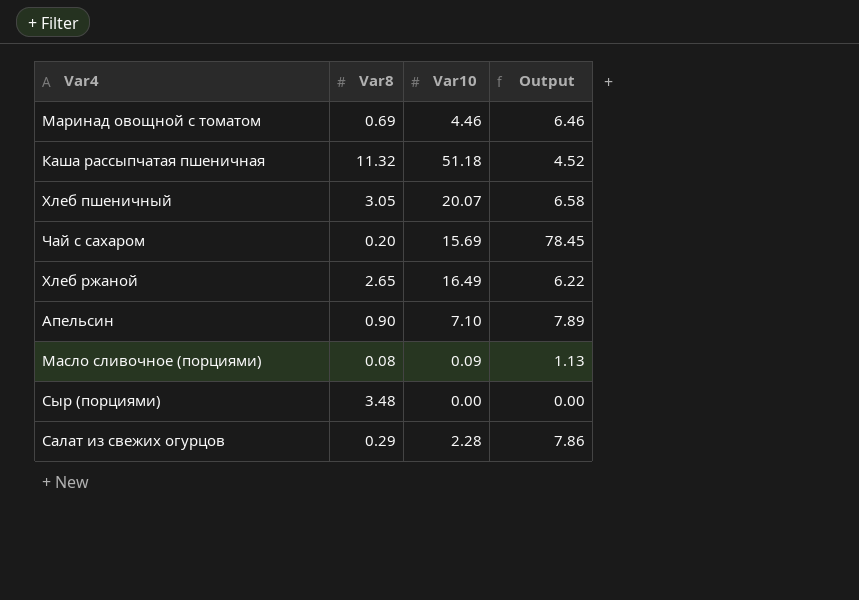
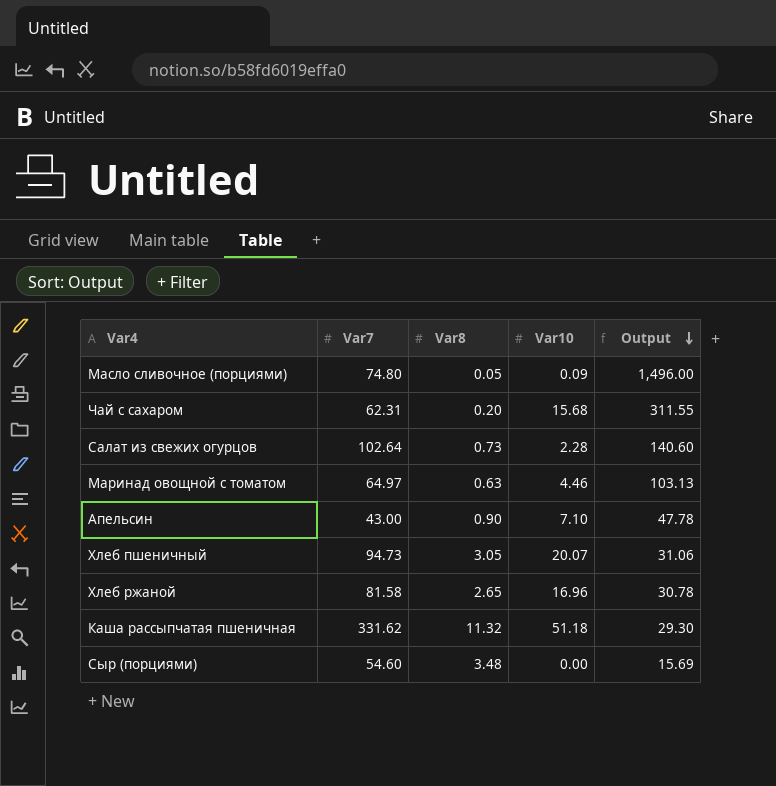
row order: none -> Output descending
column Var7 | position: none -> 2
column Output | formula: [Var10] / [Var8] -> [Var7] / [Var8]
Масло сливочное (порциями) | Var8: 0.08 -> 0.05
Чай с сахаром | Var10: 15.69 -> 15.68
Салат из свежих огурцов | Var8: 0.29 -> 0.73
Маринад овощной с томатом | Var8: 0.69 -> 0.63
Хлеб ржаной | Var10: 16.49 -> 16.96

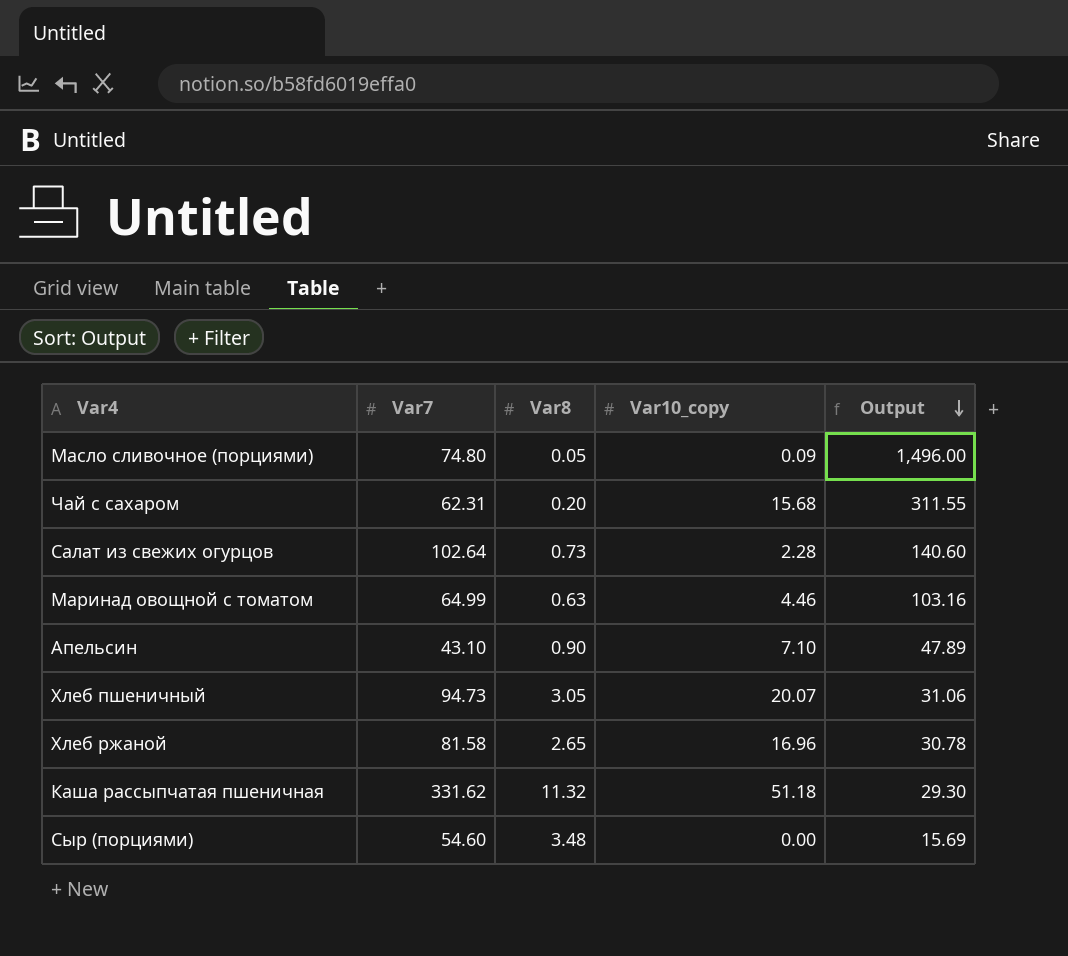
column name: Var10 -> Var10_copy
Маринад овощной с томатом | Var7: 64.97 -> 64.99
Маринад овощной с томатом | Output: 103.13 -> 103.16
Апельсин | Var7: 43.00 -> 43.10
Апельсин | Output: 47.78 -> 47.89

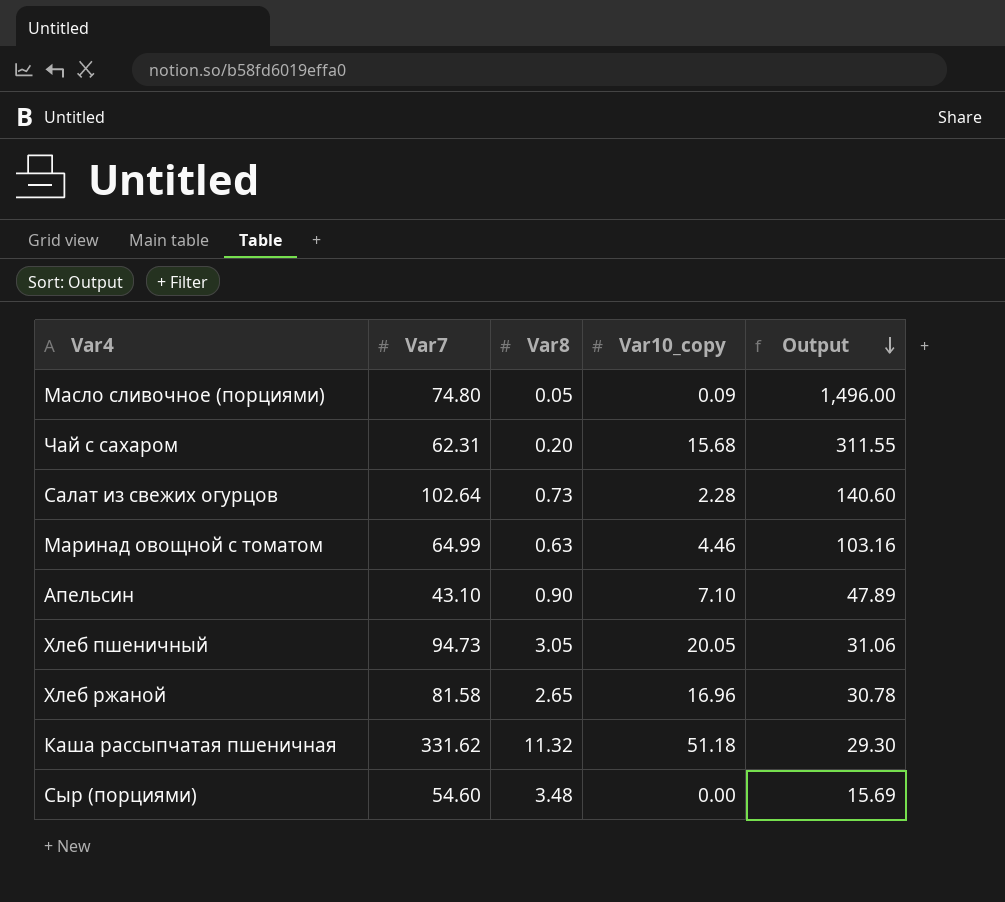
Хлеб пшеничный | Var10_copy: 20.07 -> 20.05

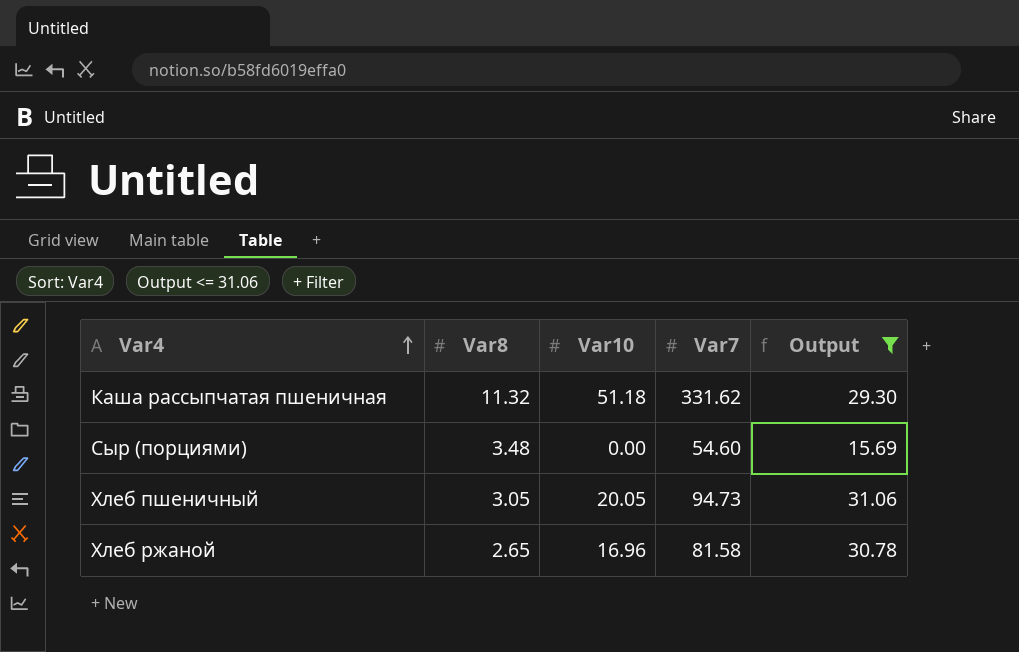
filter: none -> Output <= 31.06
row order: Output descending -> Var4 ascending
column name: Var10_copy -> Var10
column Var7 | position: 2 -> 4

